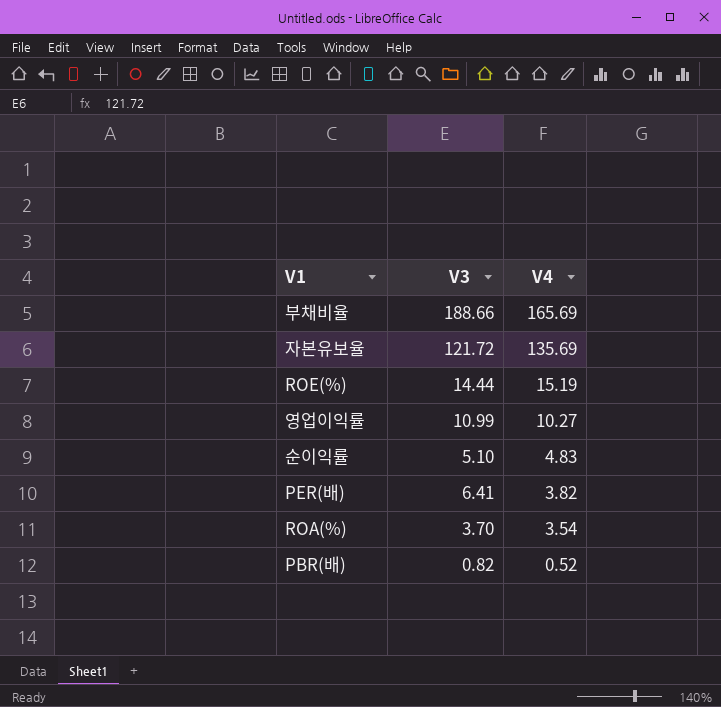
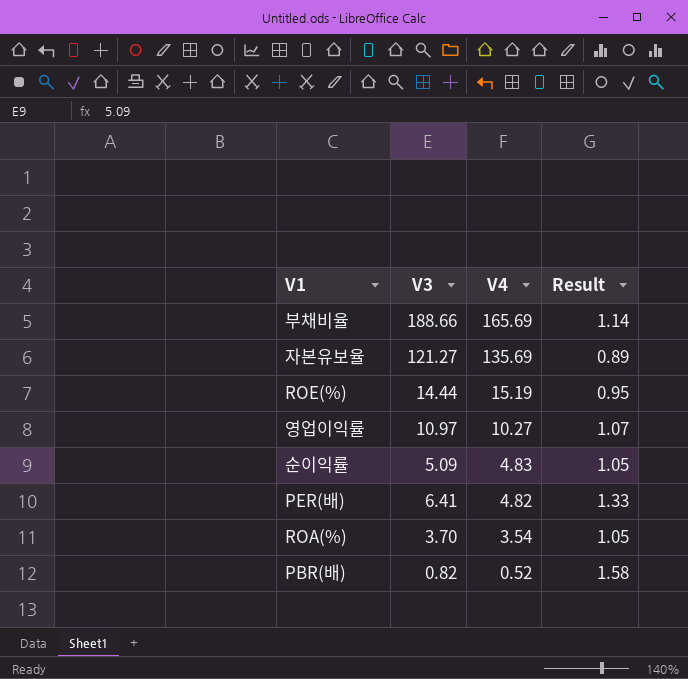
column Result | formula: none -> [V3] / [V4]
자본유보율 | V3: 121.72 -> 121.27
영업이익률 | V3: 10.99 -> 10.97
순이익률 | V3: 5.10 -> 5.09
PER(배) | V4: 3.82 -> 4.82

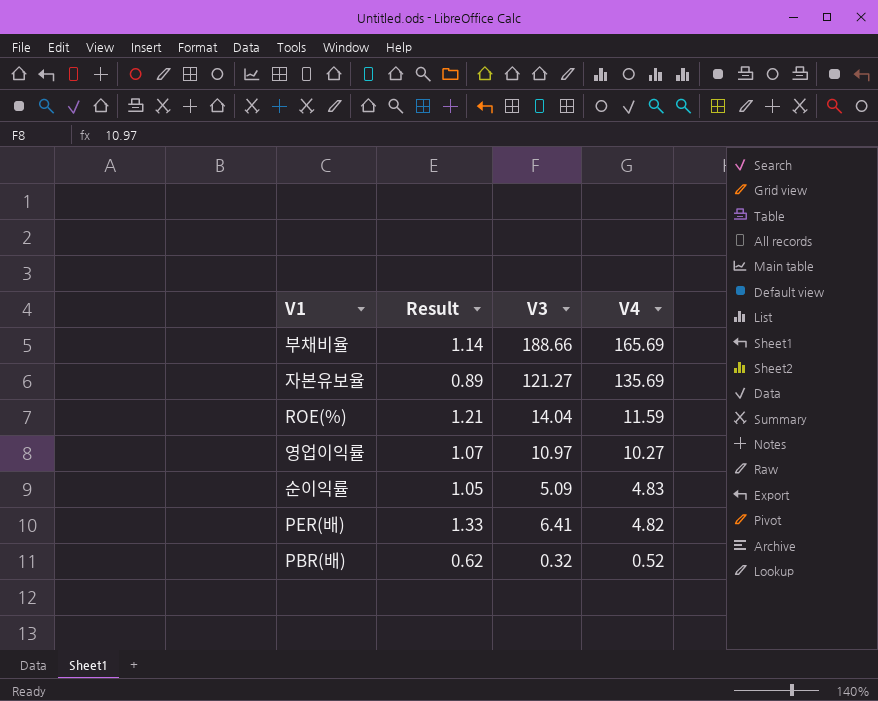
column Result | position: 4 -> 2
row ROA(%): 3.70 | 3.54 | 1.05 -> none
ROE(%) | Result: 0.95 -> 1.21
ROE(%) | V3: 14.44 -> 14.04
ROE(%) | V4: 15.19 -> 11.59
PBR(배) | Result: 1.58 -> 0.62
PBR(배) | V3: 0.82 -> 0.32

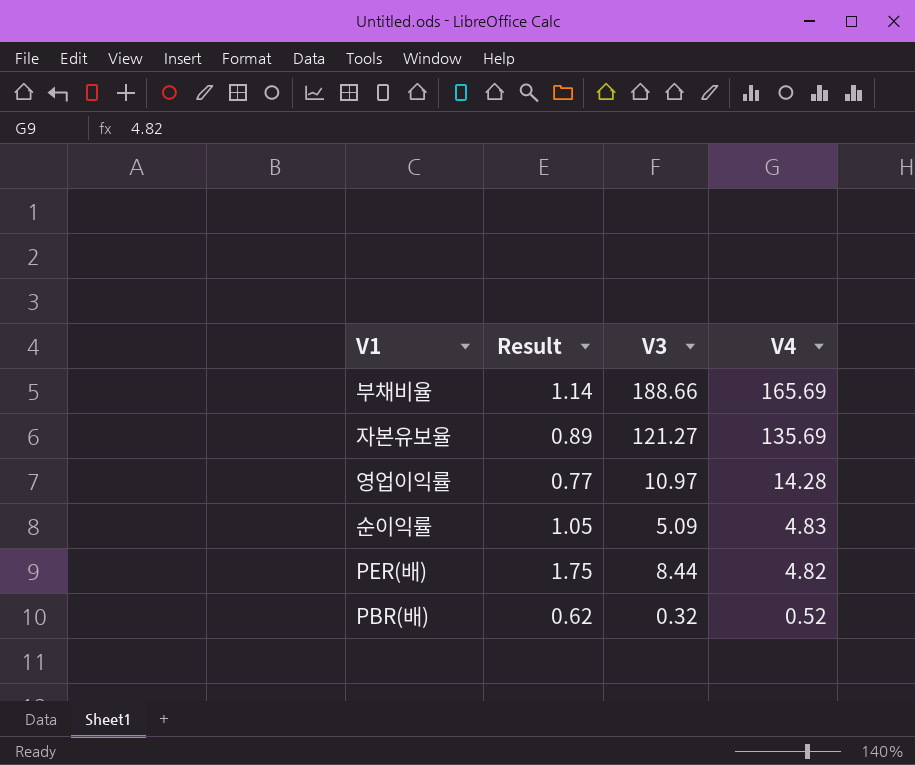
row ROE(%): 1.21 | 14.04 | 11.59 -> none
영업이익률 | Result: 1.07 -> 0.77
영업이익률 | V4: 10.27 -> 14.28
PER(배) | Result: 1.33 -> 1.75
PER(배) | V3: 6.41 -> 8.44

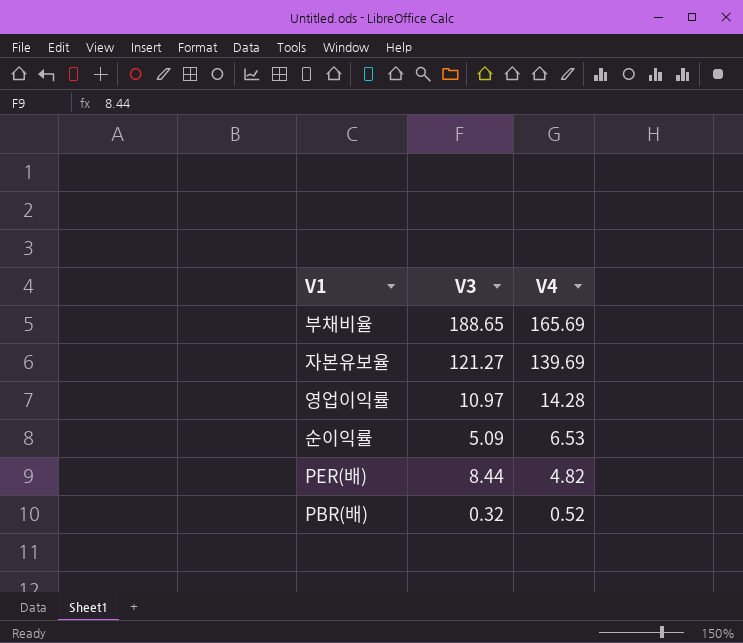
column Result | formula: [V3] / [V4] -> none
부채비율 | V3: 188.66 -> 188.65
자본유보율 | V4: 135.69 -> 139.69
순이익률 | V4: 4.83 -> 6.53

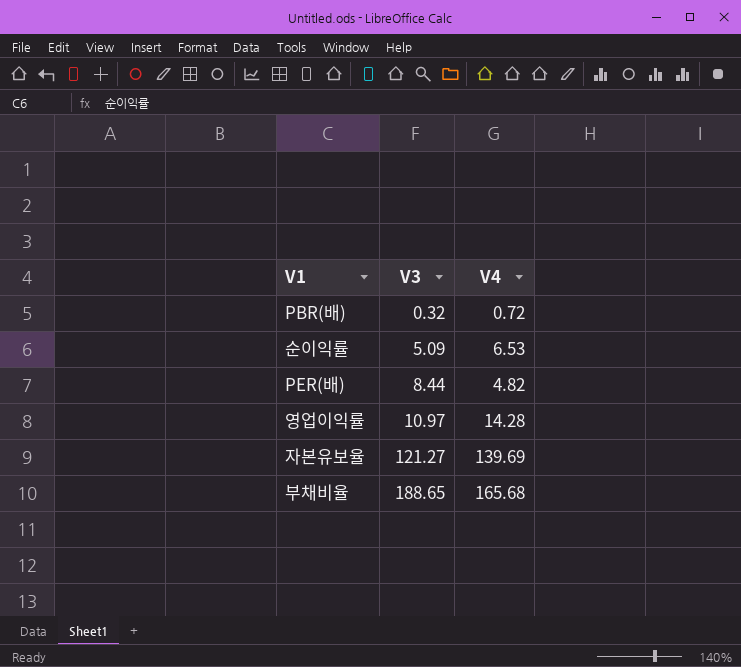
row order: V4 descending -> V3 ascending
PBR(배) | V4: 0.52 -> 0.72
부채비율 | V4: 165.69 -> 165.68

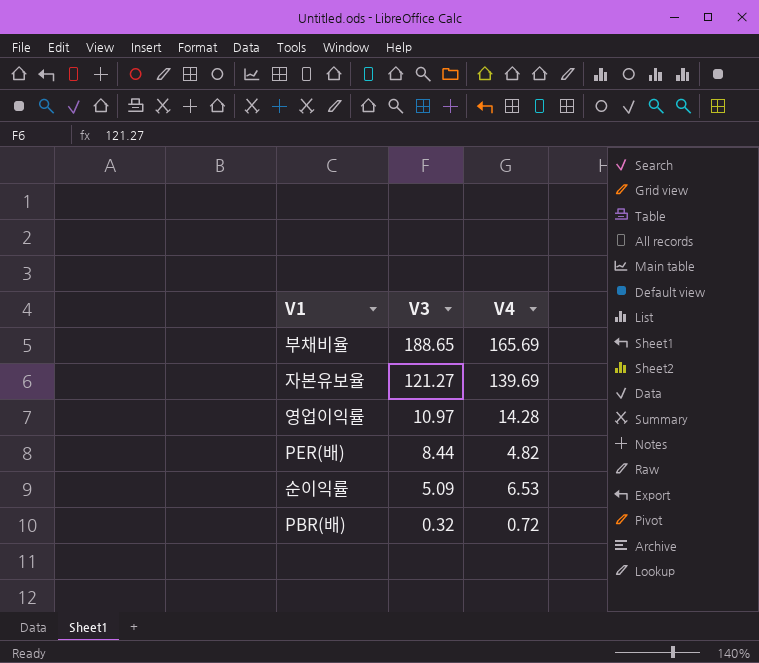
row order: V3 ascending -> V3 descending
부채비율 | V4: 165.68 -> 165.69

